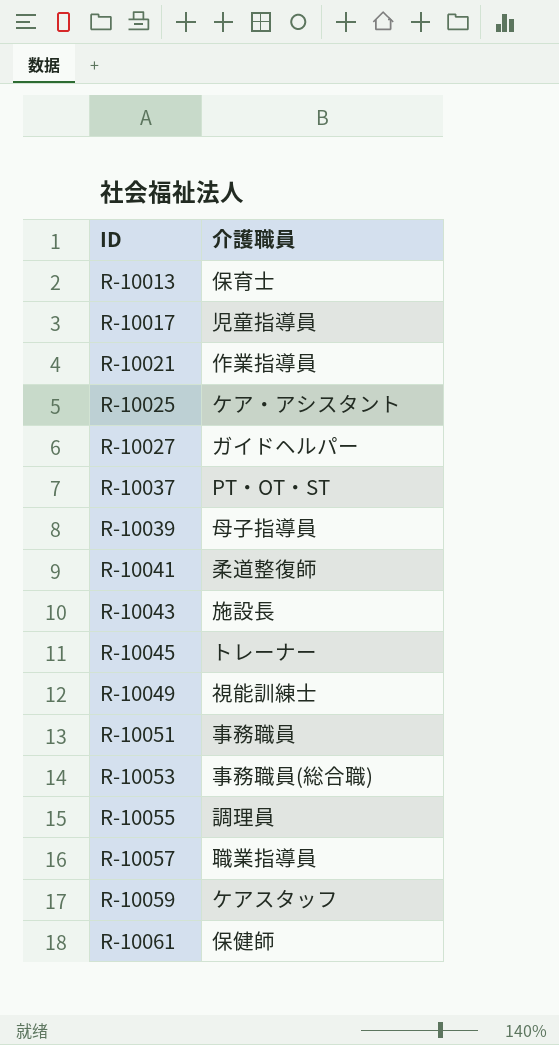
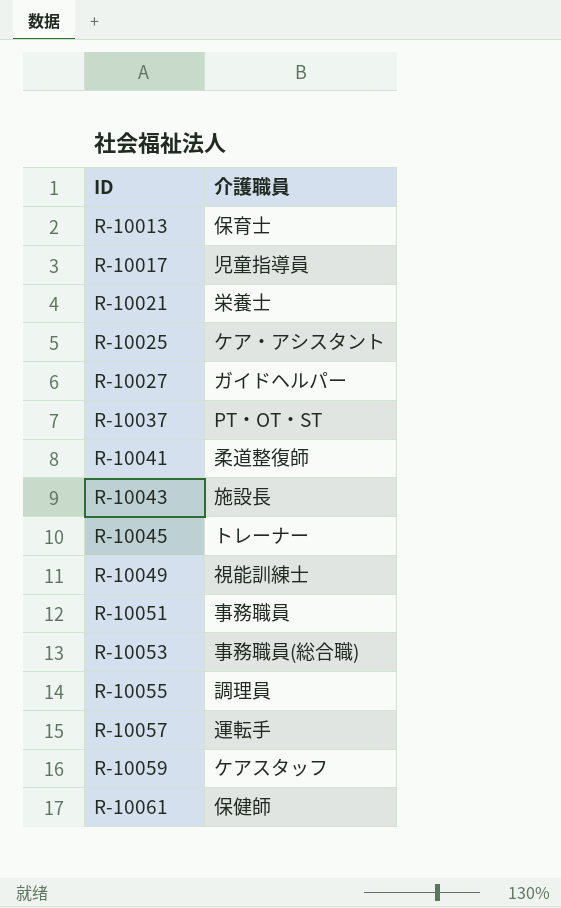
row R-10039: 母子指導員 -> none
R-10021 | 介護職員: 作業指導員 -> 栄養士
R-10057 | 介護職員: 職業指導員 -> 運転手

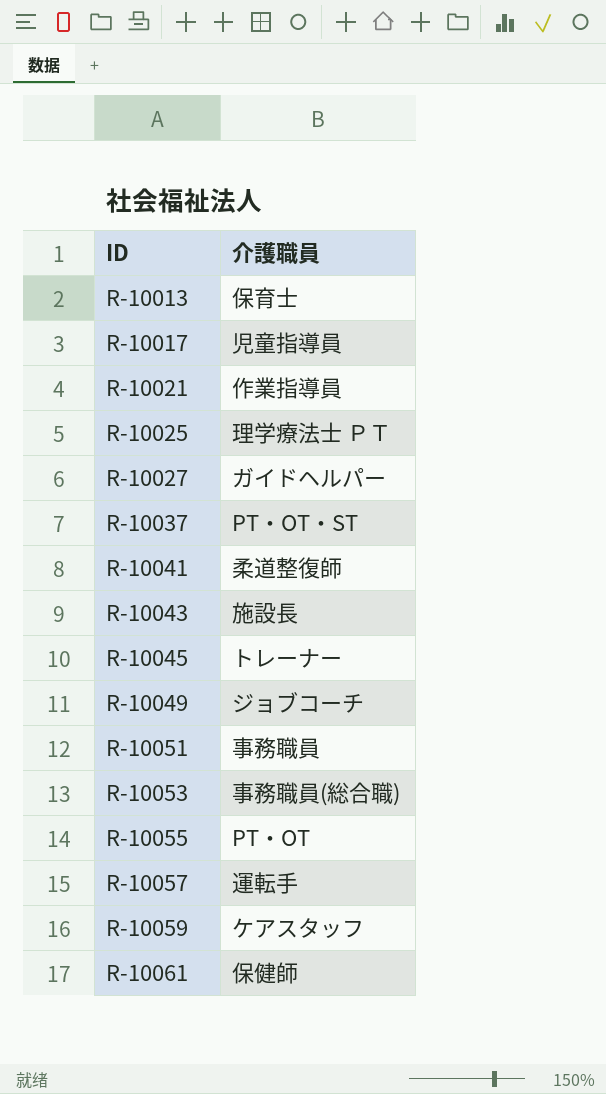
R-10021 | 介護職員: 栄養士 -> 作業指導員
R-10025 | 介護職員: ケア・アシスタント -> 理学療法士 ＰＴ
R-10049 | 介護職員: 視能訓練士 -> ジョブコーチ
R-10055 | 介護職員: 調理員 -> PT・OT

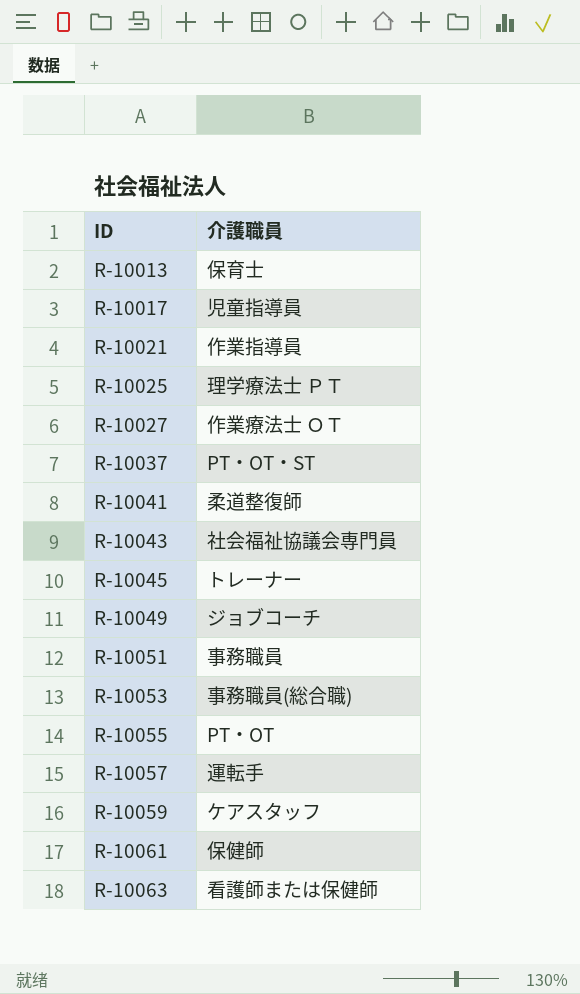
R-10027 | 介護職員: ガイドヘルパー -> 作業療法士 ＯＴ
R-10043 | 介護職員: 施設長 -> 社会福祉協議会専門員
row R-10063: none -> 看護師または保健師

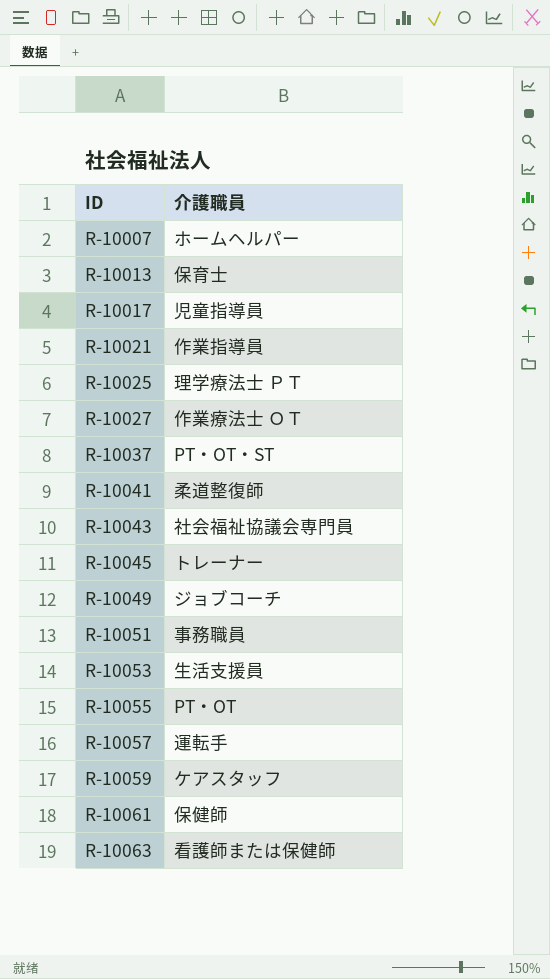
row R-10007: none -> ホームヘルパー
R-10053 | 介護職員: 事務職員(総合職) -> 生活支援員

